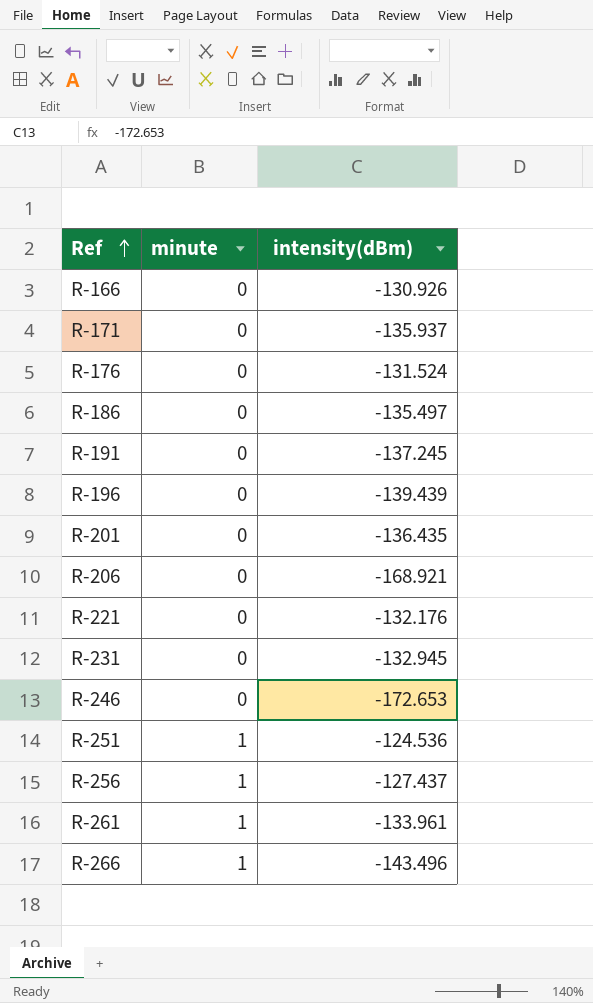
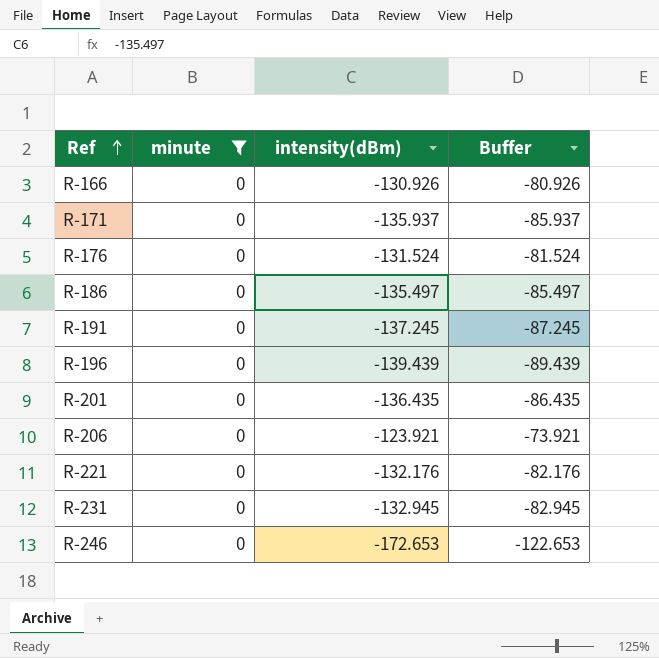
filter: none -> minute = 0
column Buffer | formula: none -> [intensity(dBm)] + 50
R-206 | intensity(dBm): -168.921 -> -123.921

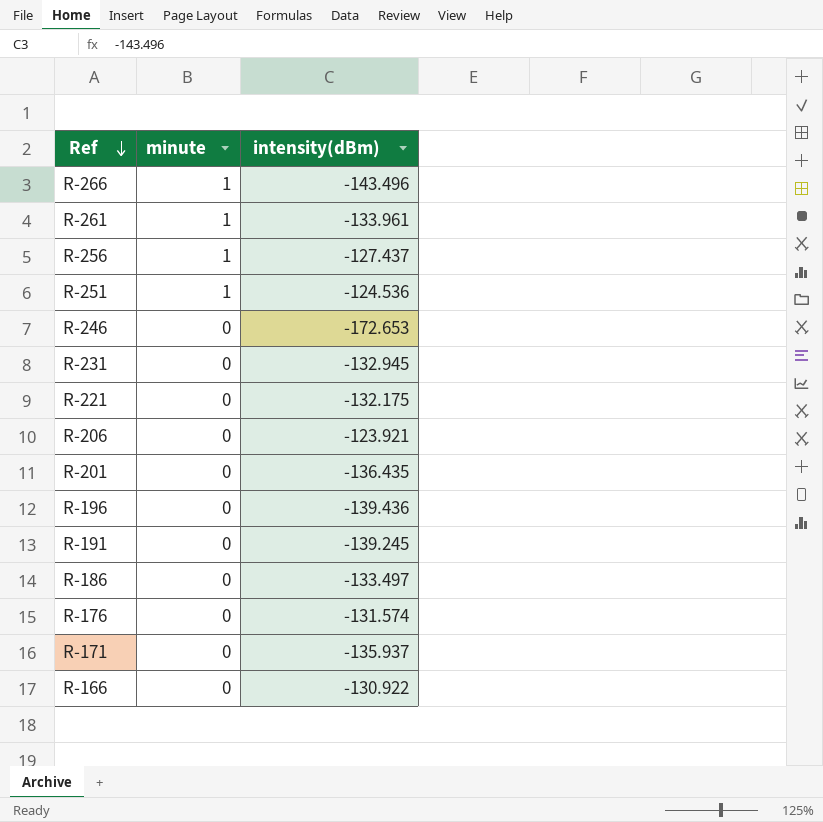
filter: minute = 0 -> none
row order: Ref ascending -> Ref descending
column Buffer | formula: [intensity(dBm)] + 50 -> none
R-221 | intensity(dBm): -132.176 -> -132.175
R-196 | intensity(dBm): -139.439 -> -139.436
R-191 | intensity(dBm): -137.245 -> -139.245
R-186 | intensity(dBm): -135.497 -> -133.497
R-176 | intensity(dBm): -131.524 -> -131.574
R-166 | intensity(dBm): -130.926 -> -130.922

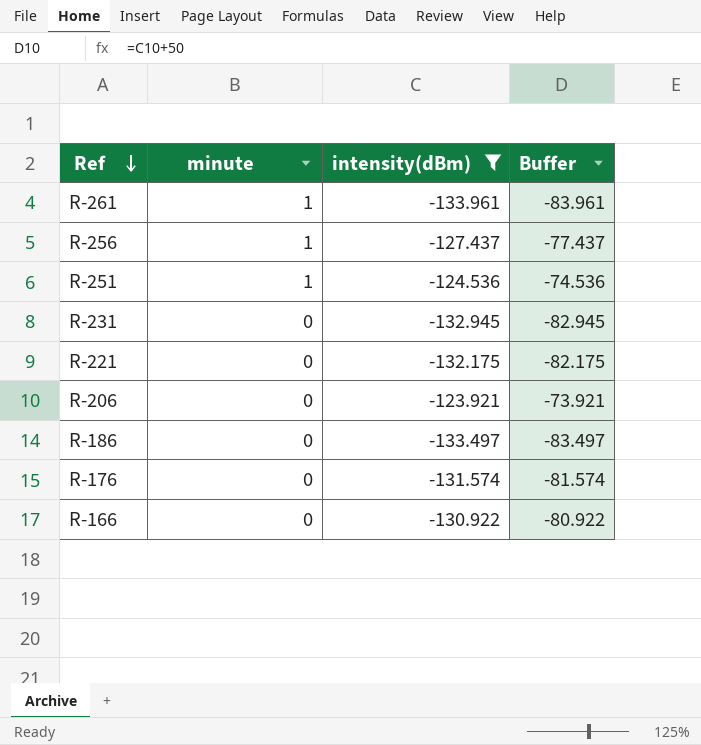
filter: none -> intensity(dBm) >= -133.961
column Buffer | formula: none -> [intensity(dBm)] + 50

